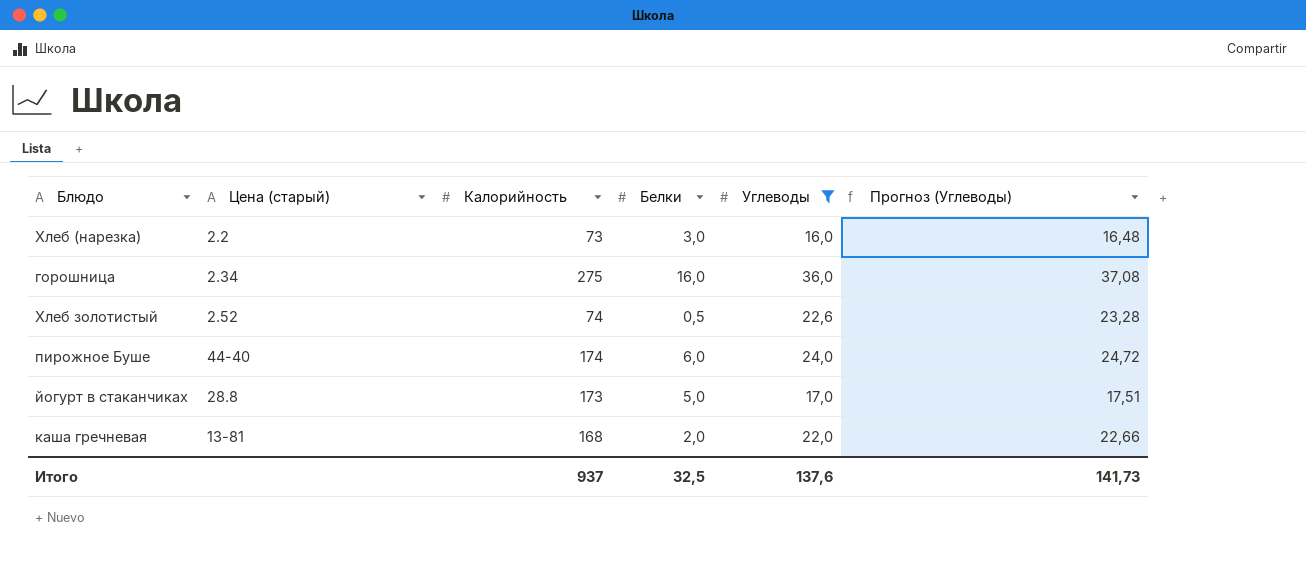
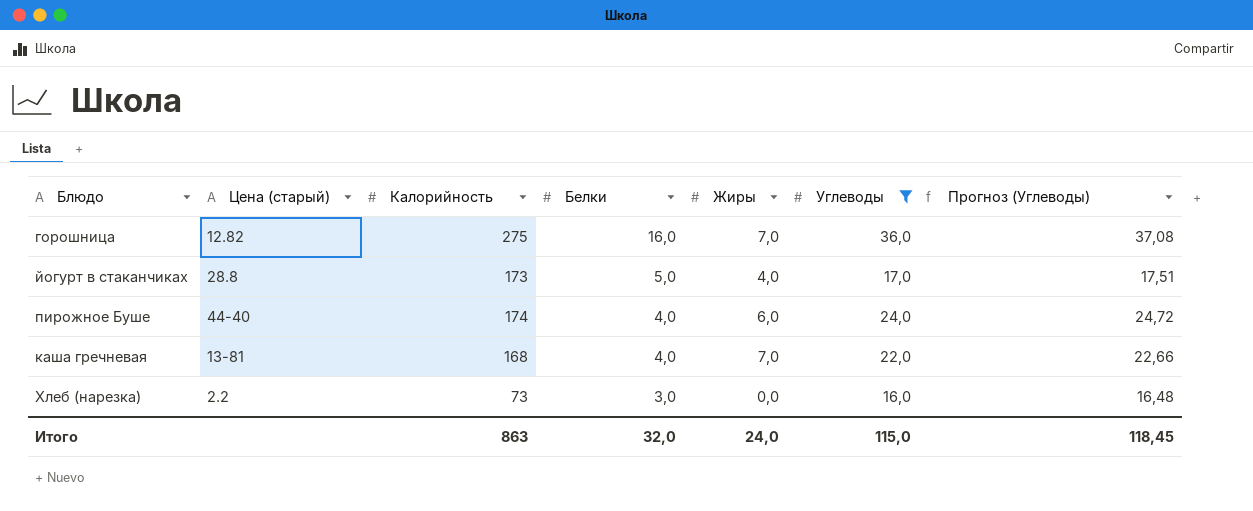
row order: none -> Белки descending
column Жиры | position: none -> 5
row Хлеб золотистый: 2.52 | 74 | 0,5 | 22,6 | 23,28 -> none
горошница | Цена (старый): 2.34 -> 12.82
пирожное Буше | Белки: 6,0 -> 4,0
каша гречневая | Белки: 2,0 -> 4,0
Итого | Калорийность: 937 -> 863
Итого | Белки: 32,5 -> 32,0
Итого | Углеводы: 137,6 -> 115,0
Итого | Прогноз (Углеводы): 141,73 -> 118,45

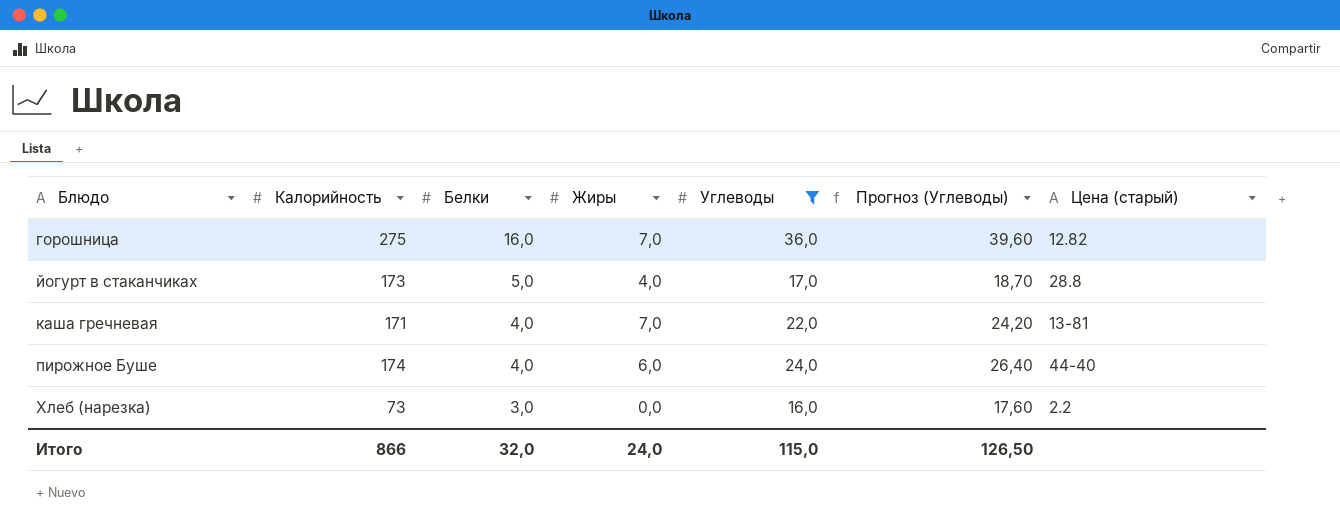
row order: Белки descending -> Блюдо ascending
column Прогноз (Углеводы) | formula: [Углеводы] * 1,03 -> [Углеводы] * 1,1
column Цена (старый) | position: 2 -> 7
каша гречневая | Калорийность: 168 -> 171
Итого | Калорийность: 863 -> 866
Итого | Прогноз (Углеводы): 118,45 -> 126,50

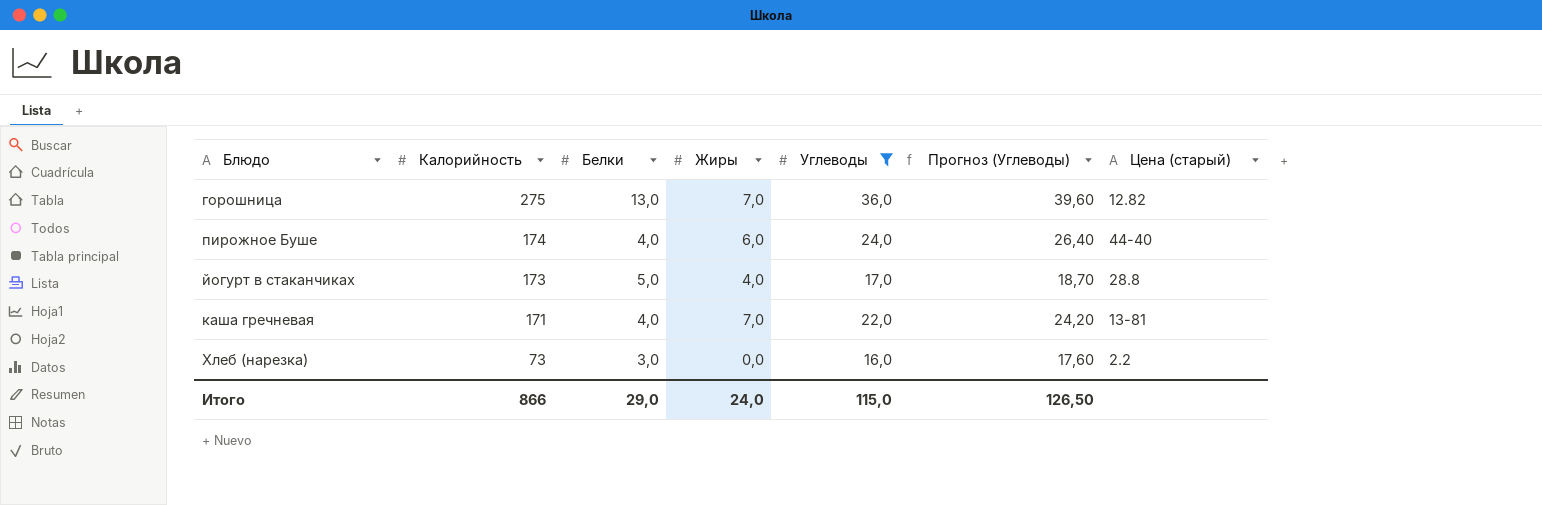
row order: Блюдо ascending -> Калорийность descending
горошница | Белки: 16,0 -> 13,0
Итого | Белки: 32,0 -> 29,0

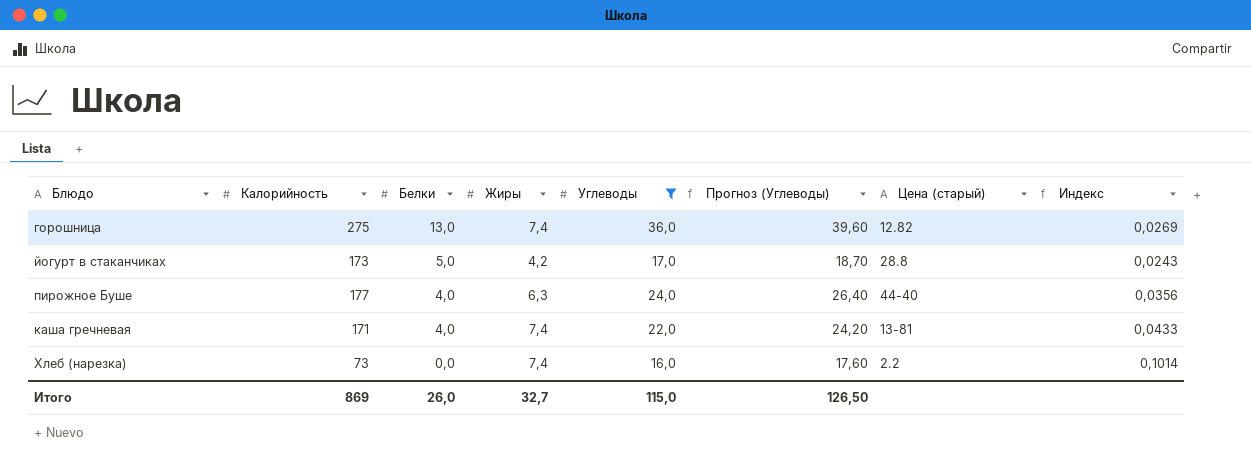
row order: Калорийность descending -> Белки descending
column Индекс | formula: none -> [Жиры] / [Калорийность]
горошница | Жиры: 7,0 -> 7,4
йогурт в стаканчиках | Жиры: 4,0 -> 4,2
пирожное Буше | Калорийность: 174 -> 177
пирожное Буше | Жиры: 6,0 -> 6,3
каша гречневая | Жиры: 7,0 -> 7,4
Хлеб (нарезка) | Белки: 3,0 -> 0,0
Хлеб (нарезка) | Жиры: 0,0 -> 7,4
Итого | Калорийность: 866 -> 869
Итого | Белки: 29,0 -> 26,0
Итого | Жиры: 24,0 -> 32,7

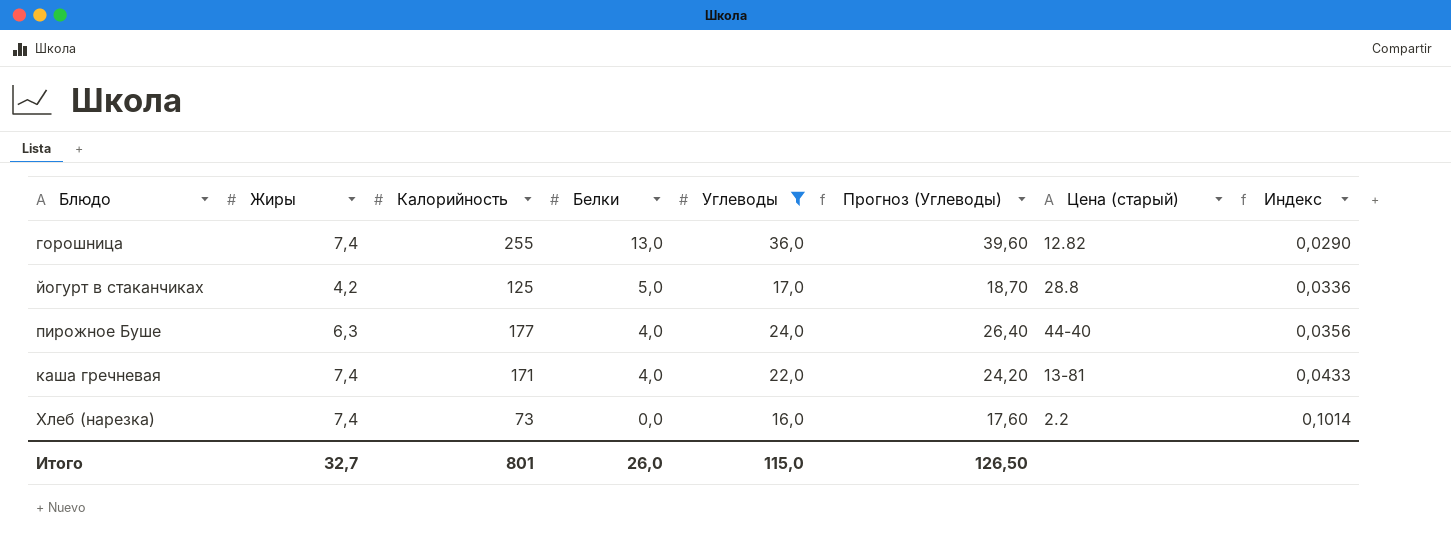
column Жиры | position: 4 -> 2
горошница | Калорийность: 275 -> 255
горошница | Индекс: 0,0269 -> 0,0290
йогурт в стаканчиках | Калорийность: 173 -> 125
йогурт в стаканчиках | Индекс: 0,0243 -> 0,0336
Итого | Калорийность: 869 -> 801

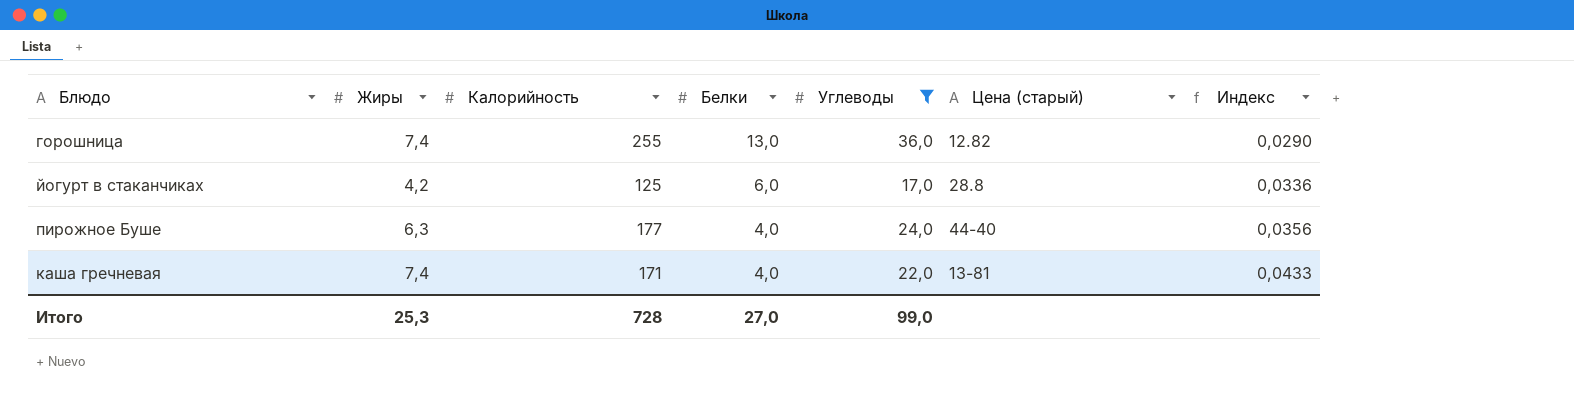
column Прогноз (Углеводы) | formula: [Углеводы] * 1,1 -> none
row Хлеб (нарезка): 7,4 | 73 | 0,0 | 16,0 | 17,60 | 2.2 | 0,1014 -> none
йогурт в стаканчиках | Белки: 5,0 -> 6,0
Итого | Жиры: 32,7 -> 25,3
Итого | Калорийность: 801 -> 728
Итого | Белки: 26,0 -> 27,0
Итого | Углеводы: 115,0 -> 99,0

